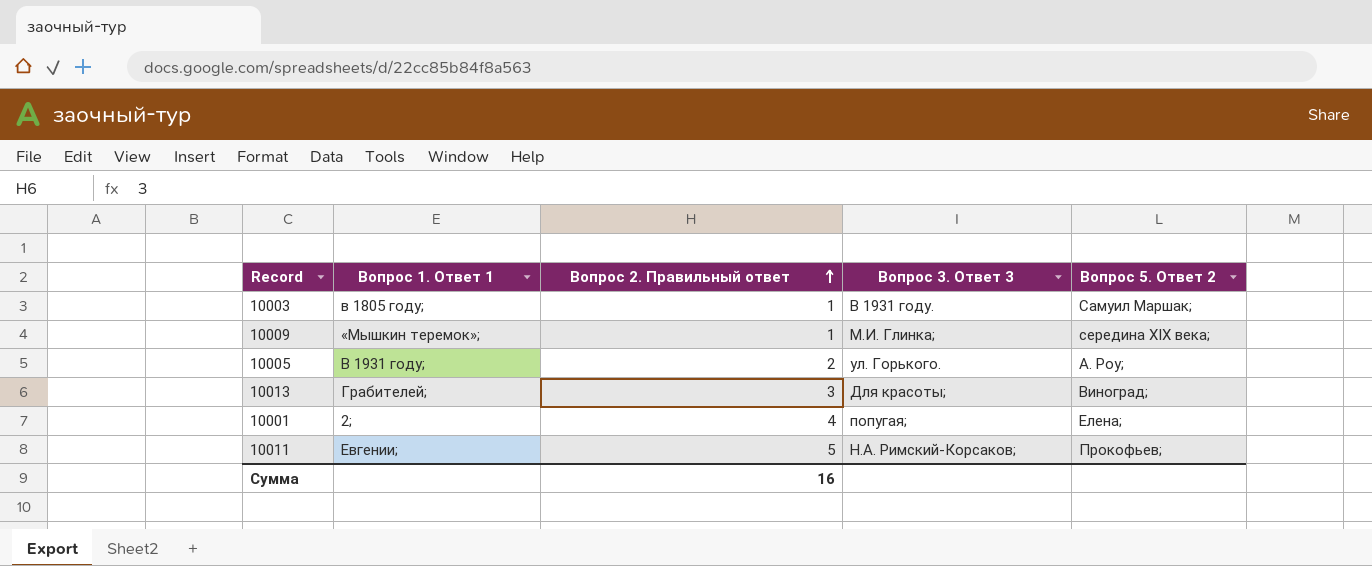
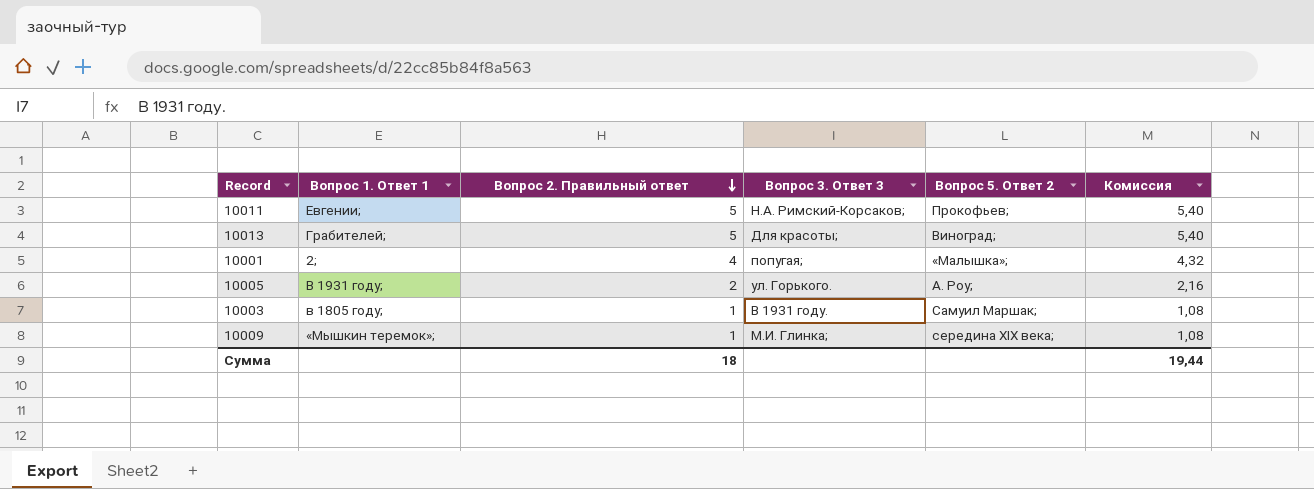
row order: Вопрос 2. Правильный ответ ascending -> Вопрос 2. Правильный ответ descending
column Комиссия | formula: none -> [Вопрос 2. Правильный ответ] * 1,08
10013 | Вопрос 2. Правильный ответ: 3 -> 5
10001 | Вопрос 5. Ответ 2: Елена; -> «Малышка»;
Сумма | Вопрос 2. Правильный ответ: 16 -> 18

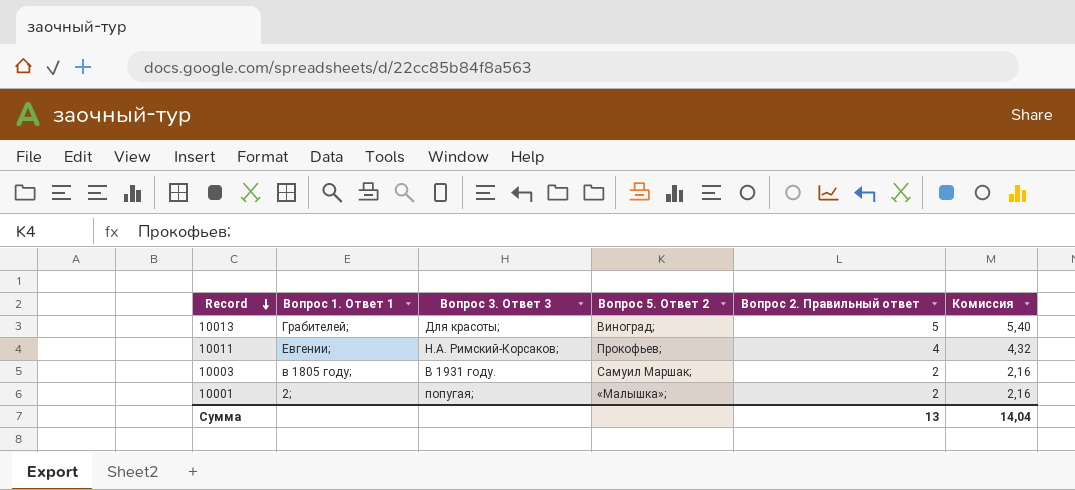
row order: Вопрос 2. Правильный ответ descending -> Record descending
column Вопрос 2. Правильный ответ | position: 3 -> 5
row 10005: В 1931 году; | 2 | ул. Горького. | А. Роу; | 2,16 -> none
row 10009: «Мышкин теремок»; | 1 | М.И. Глинка; | середина XIX века; | 1,08 -> none
10011 | Вопрос 2. Правильный ответ: 5 -> 4
10011 | Комиссия: 5,40 -> 4,32
10003 | Вопрос 2. Правильный ответ: 1 -> 2
10003 | Комиссия: 1,08 -> 2,16
10001 | Вопрос 2. Правильный ответ: 4 -> 2
10001 | Комиссия: 4,32 -> 2,16
Сумма | Вопрос 2. Правильный ответ: 18 -> 13
Сумма | Комиссия: 19,44 -> 14,04

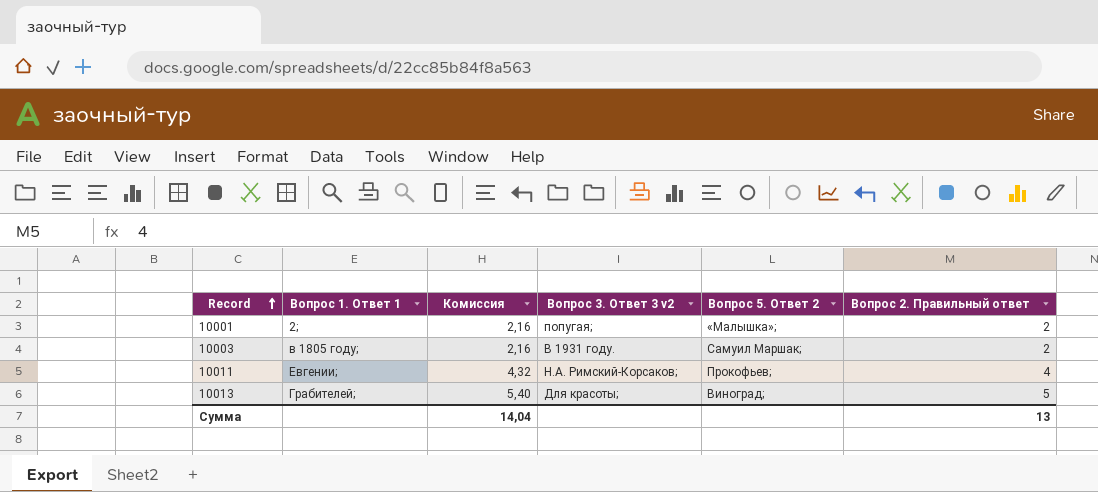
row order: Record descending -> Record ascending
column Комиссия | position: 6 -> 3
column name: Вопрос 3. Ответ 3 -> Вопрос 3. Ответ 3 v2

